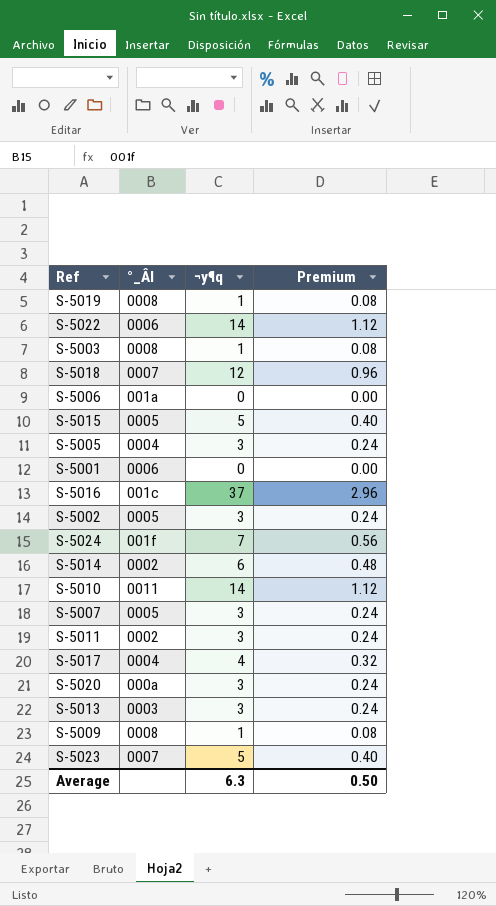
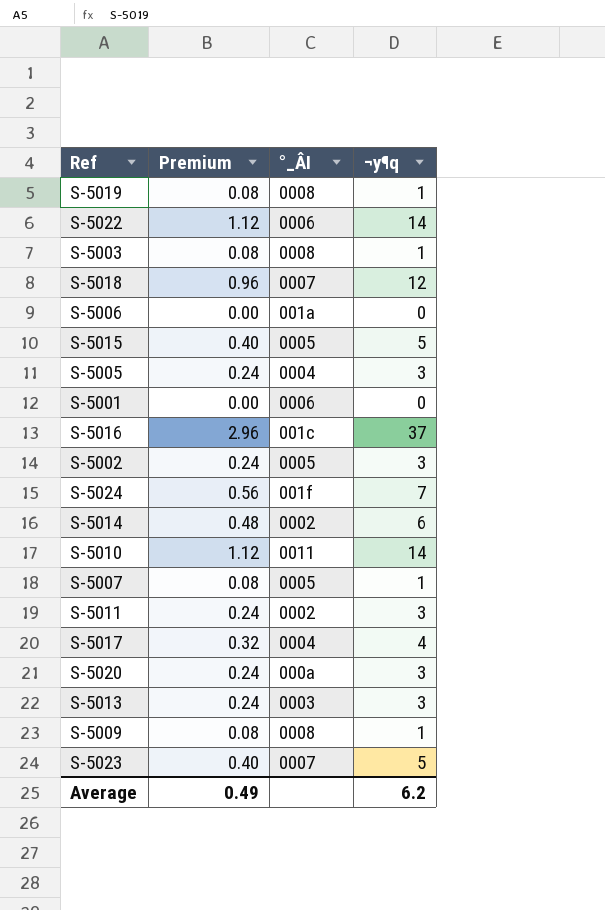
column Premium | position: 4 -> 2
S-5007 | Premium: 0.24 -> 0.08
S-5007 | ¬y¶q: 3 -> 1
Average | Premium: 0.50 -> 0.49
Average | ¬y¶q: 6.3 -> 6.2

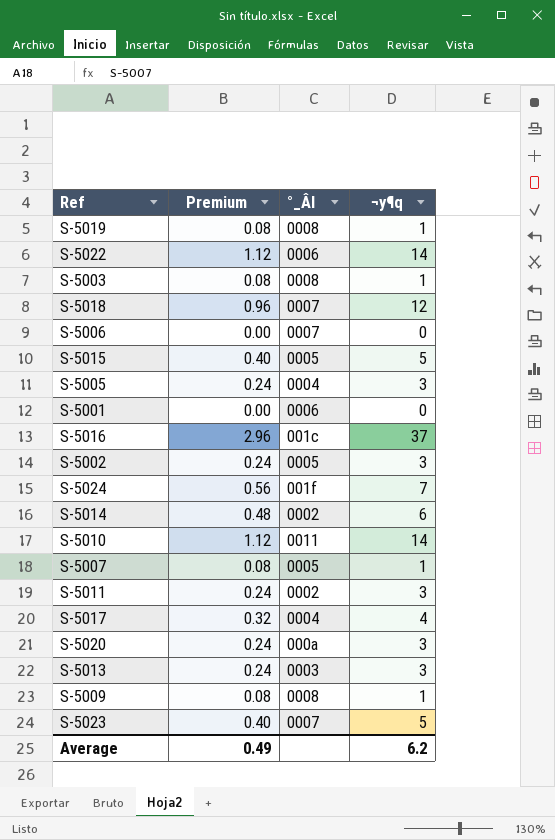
S-5006 | °_ÂI: 001a -> 0007

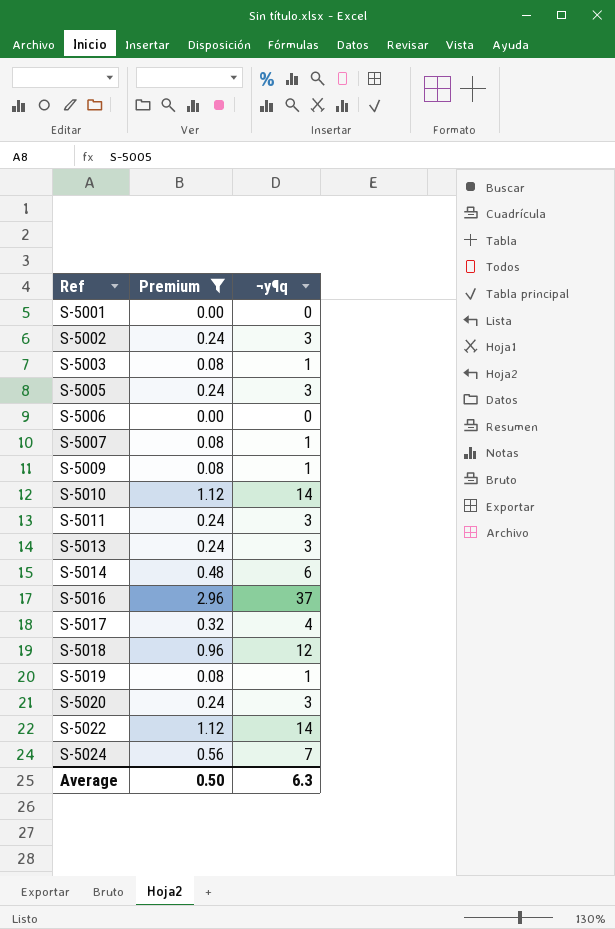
filter: none -> Premium != 0.40
row order: none -> Ref ascending
column °_ÂI | position: 3 -> none
Average | Premium: 0.49 -> 0.50
Average | ¬y¶q: 6.2 -> 6.3

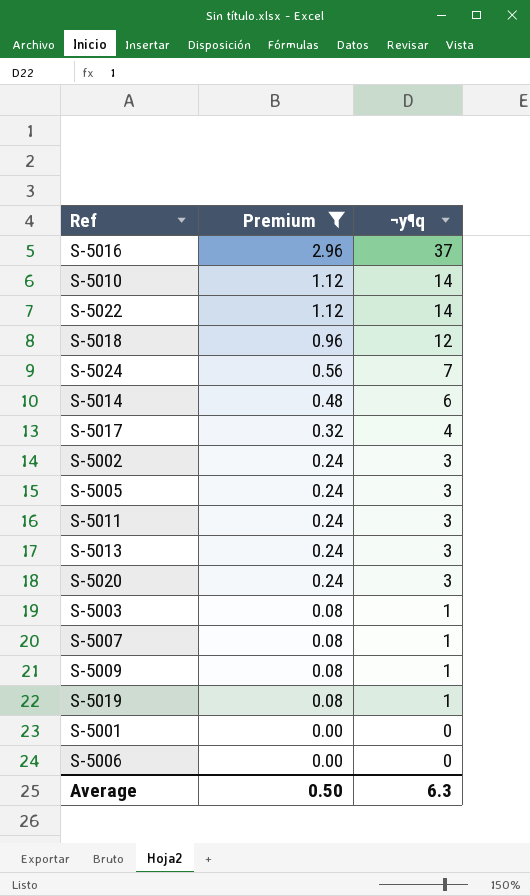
row order: Ref ascending -> Premium descending

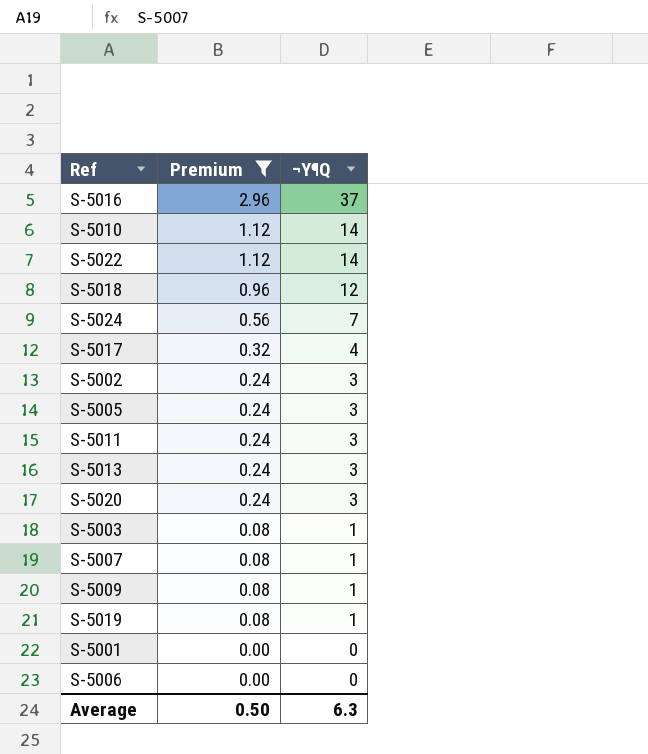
column name: ¬y¶q -> ¬Y¶Q
row S-5014: 0.48 | 6 -> none

